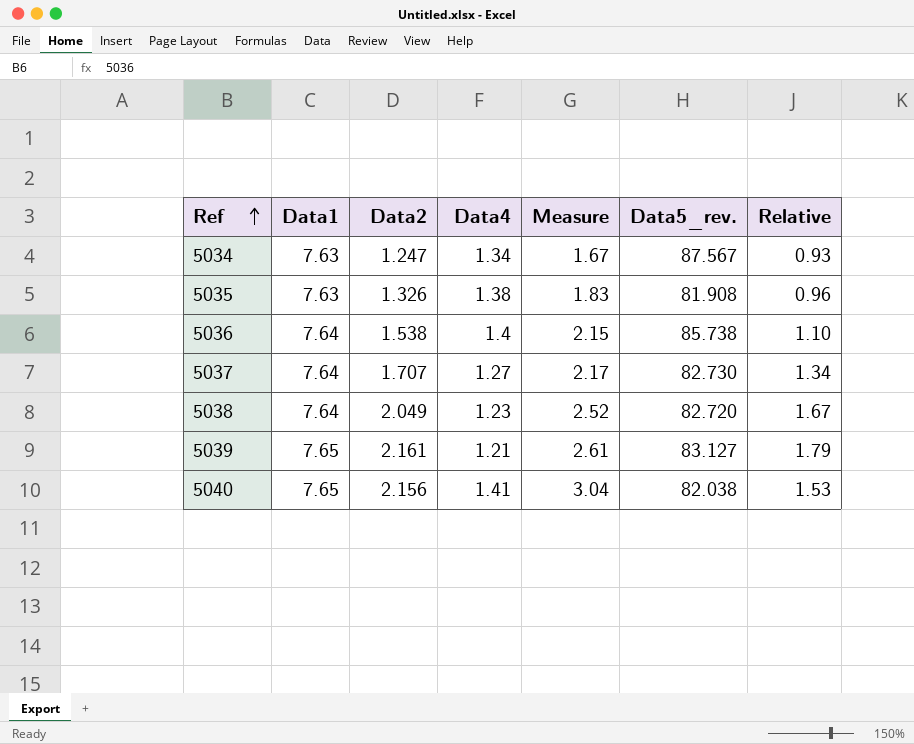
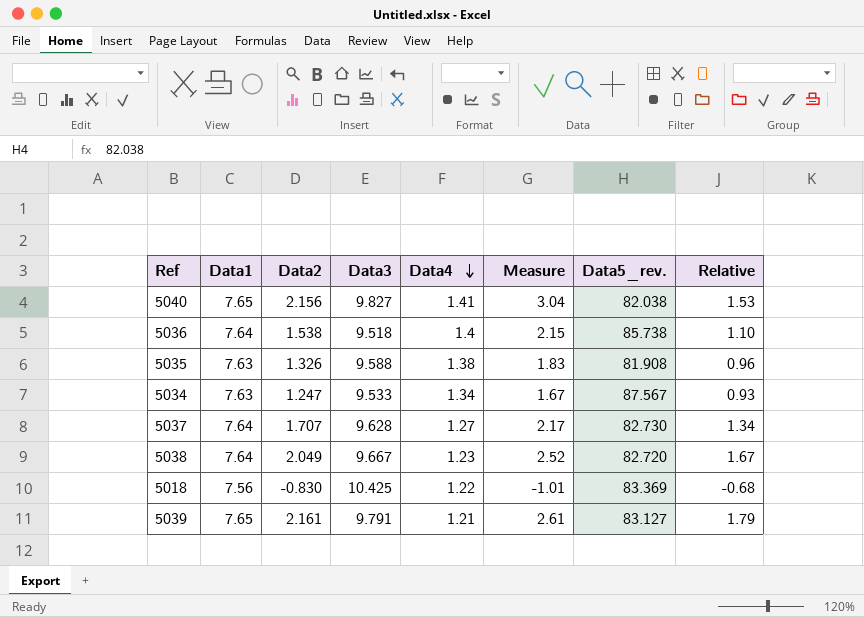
row order: Ref ascending -> Data4 descending
column Data3 | position: none -> 4
row 5018: none -> 7.56 | -0.830 | 10.425 | 1.22 | -1.01 | 83.369 | -0.68

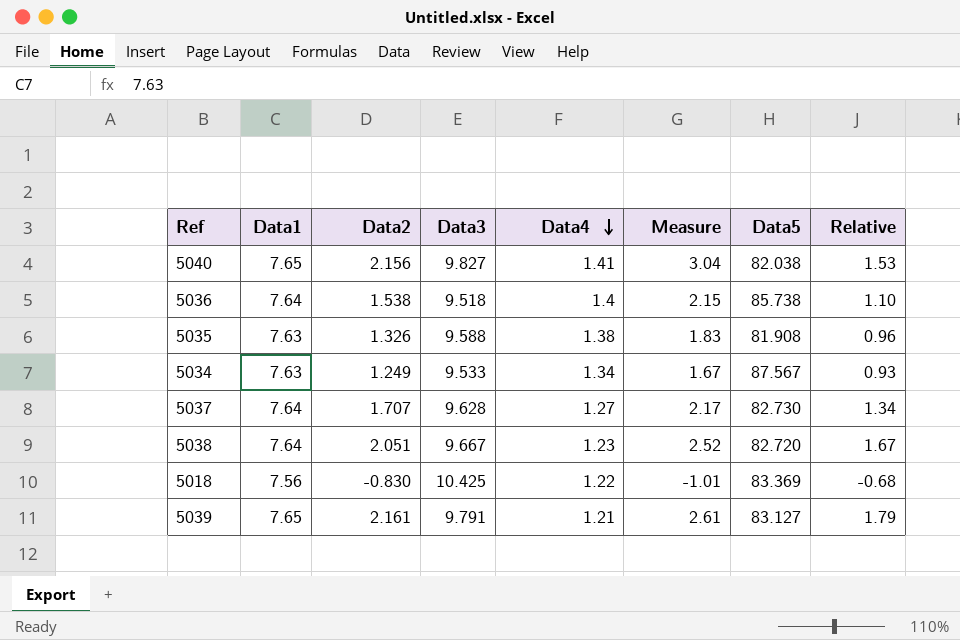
column name: Data5_rev. -> Data5
5034 | Data2: 1.247 -> 1.249
5038 | Data2: 2.049 -> 2.051

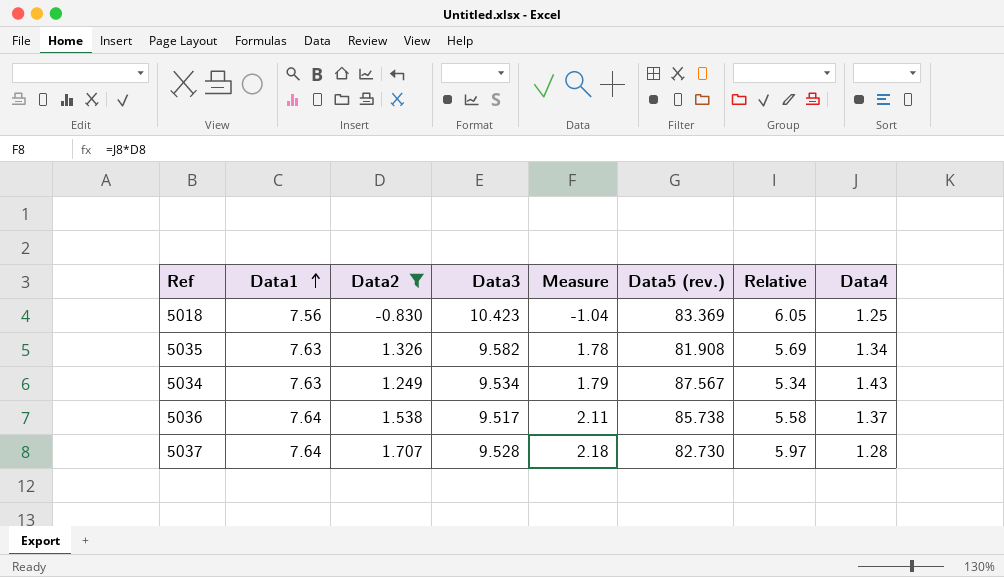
filter: none -> Data2 <= 1.707
row order: Data4 descending -> Data1 ascending
column name: Data5 -> Data5 (rev.)
column Relative | formula: [Data2] / [Data4] -> [Data1] / [Data4]
column Data4 | position: 5 -> 8
5018 | Data3: 10.425 -> 10.423
5018 | Measure: -1.01 -> -1.04
5018 | Data4: 1.22 -> 1.25
5035 | Data3: 9.588 -> 9.582
5035 | Measure: 1.83 -> 1.78
5035 | Data4: 1.38 -> 1.34
5034 | Data3: 9.533 -> 9.534
5034 | Measure: 1.67 -> 1.79
5034 | Data4: 1.34 -> 1.43
5036 | Data3: 9.518 -> 9.517
5036 | Measure: 2.15 -> 2.11
5036 | Data4: 1.4 -> 1.37
5037 | Data3: 9.628 -> 9.528
5037 | Measure: 2.17 -> 2.18
5037 | Data4: 1.27 -> 1.28

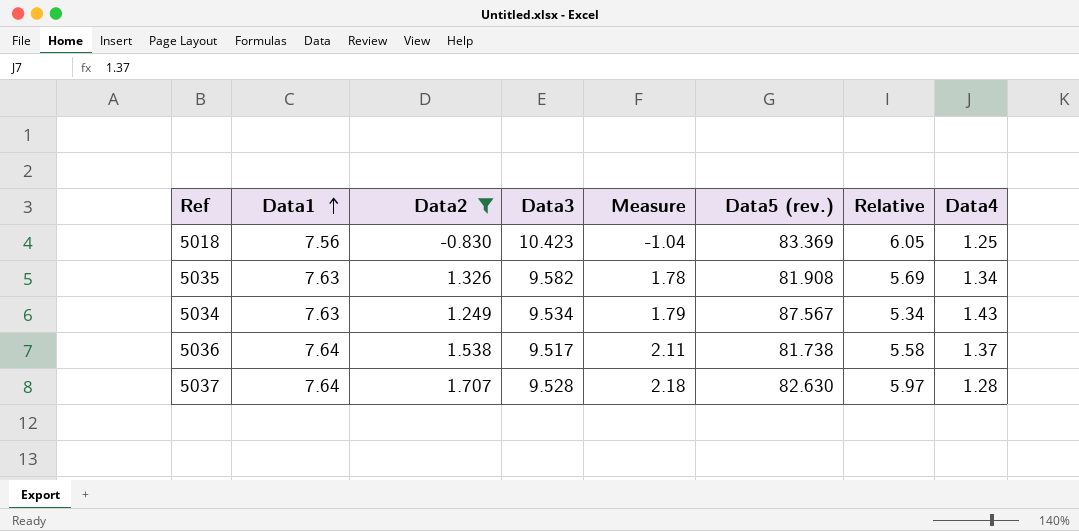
5036 | Data5 (rev.): 85.738 -> 81.738
5037 | Data5 (rev.): 82.730 -> 82.630

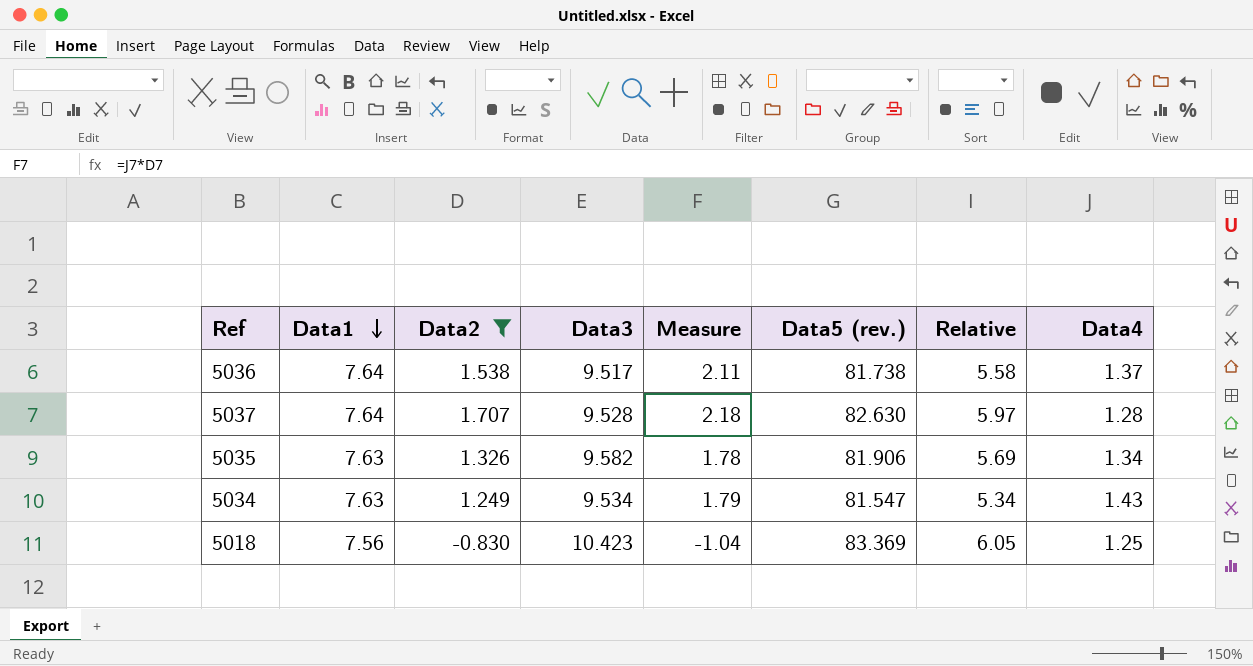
row order: Data1 ascending -> Data1 descending
5035 | Data5 (rev.): 81.908 -> 81.906
5034 | Data5 (rev.): 87.567 -> 81.547

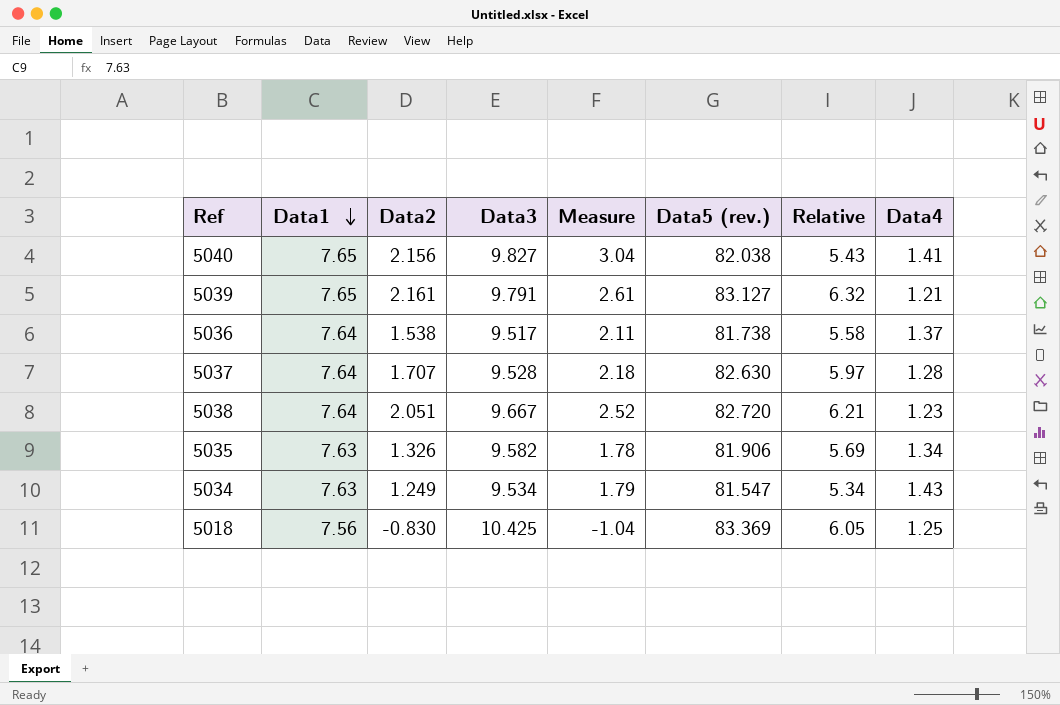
filter: Data2 <= 1.707 -> none
5018 | Data3: 10.423 -> 10.425

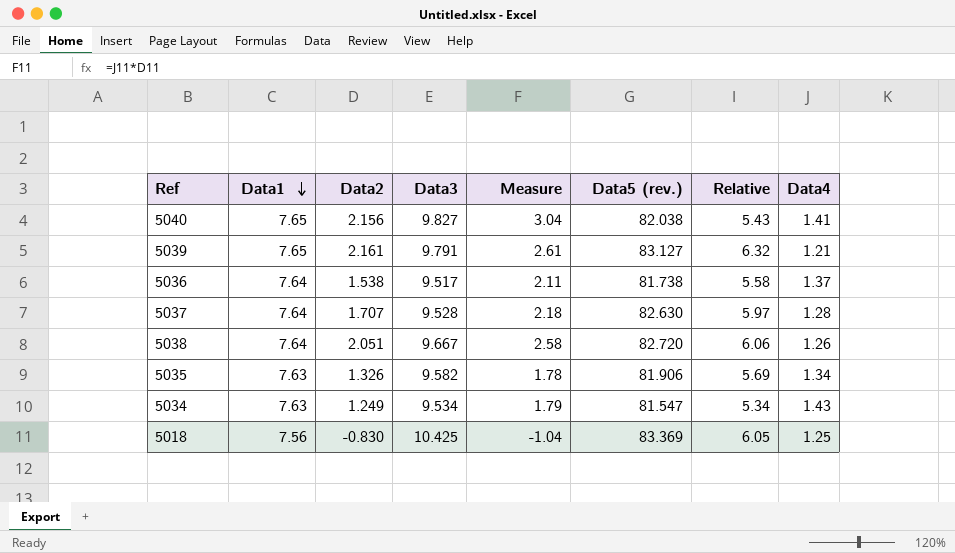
5038 | Measure: 2.52 -> 2.58
5038 | Relative: 6.21 -> 6.06
5038 | Data4: 1.23 -> 1.26

